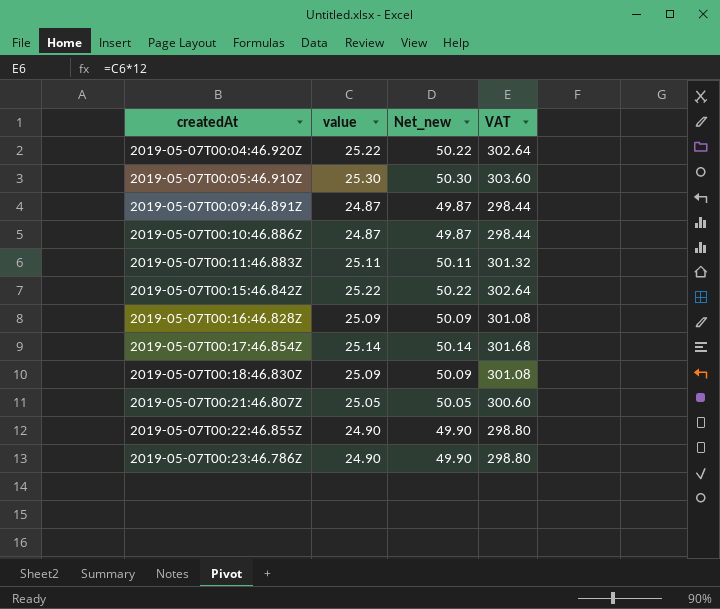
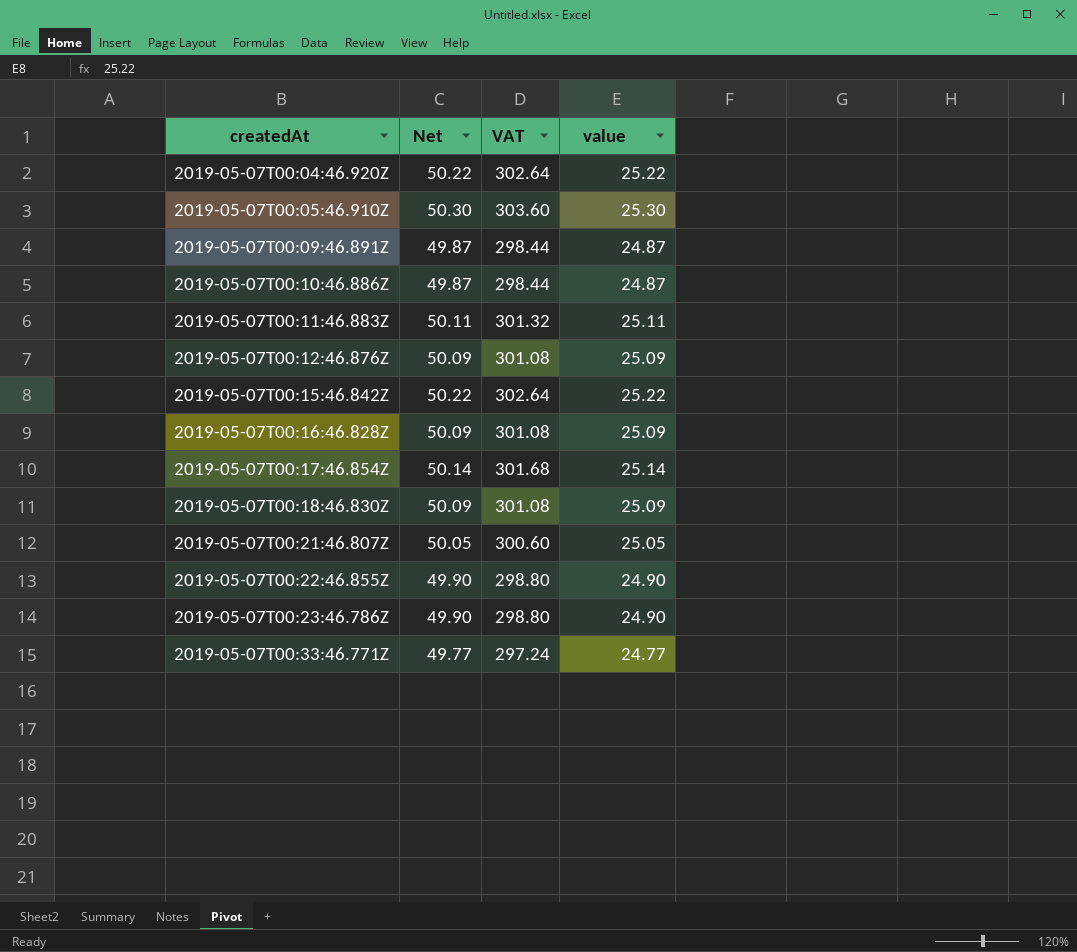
column name: Net_new -> Net
column value | position: 2 -> 4
row 2019-05-07T00:12:46.876Z: none -> 50.09 | 301.08 | 25.09
row 2019-05-07T00:33:46.771Z: none -> 49.77 | 297.24 | 24.77

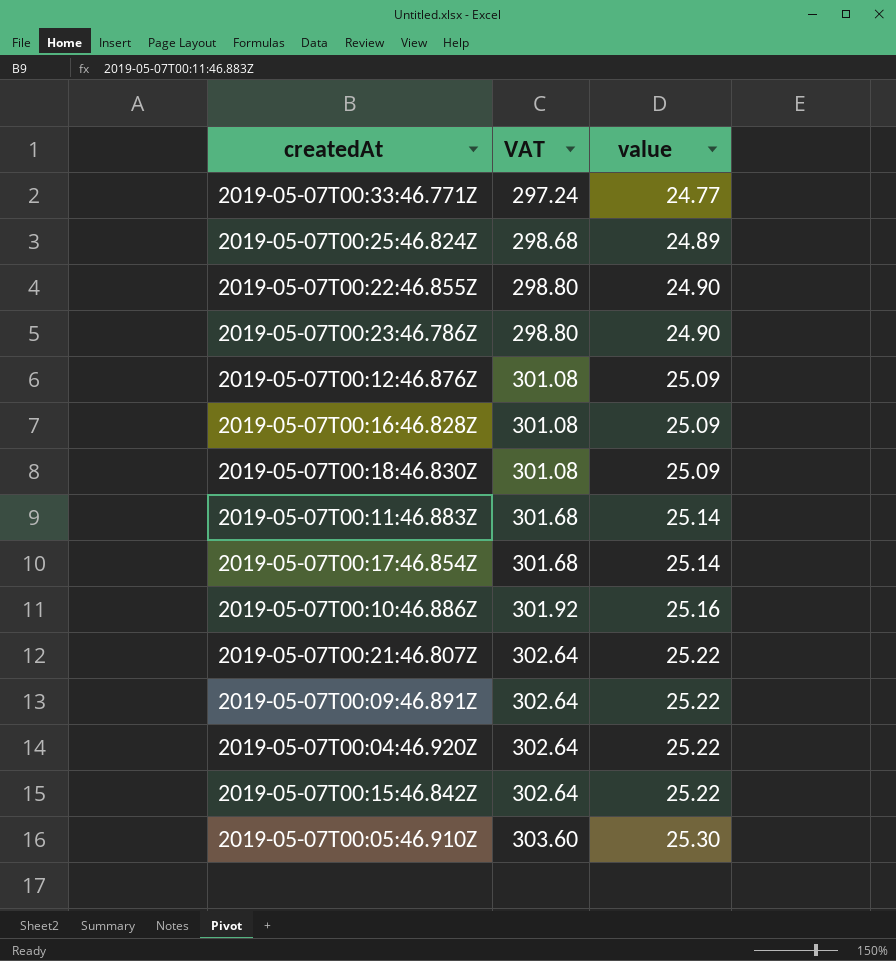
row order: createdAt ascending -> VAT ascending
column Net | formula: [value] + 25 -> none
row 2019-05-07T00:25:46.824Z: none -> 298.68 | 24.89
2019-05-07T00:11:46.883Z | VAT: 301.32 -> 301.68
2019-05-07T00:11:46.883Z | value: 25.11 -> 25.14
2019-05-07T00:10:46.886Z | VAT: 298.44 -> 301.92
2019-05-07T00:10:46.886Z | value: 24.87 -> 25.16
2019-05-07T00:21:46.807Z | VAT: 300.60 -> 302.64
2019-05-07T00:21:46.807Z | value: 25.05 -> 25.22
2019-05-07T00:09:46.891Z | VAT: 298.44 -> 302.64
2019-05-07T00:09:46.891Z | value: 24.87 -> 25.22

